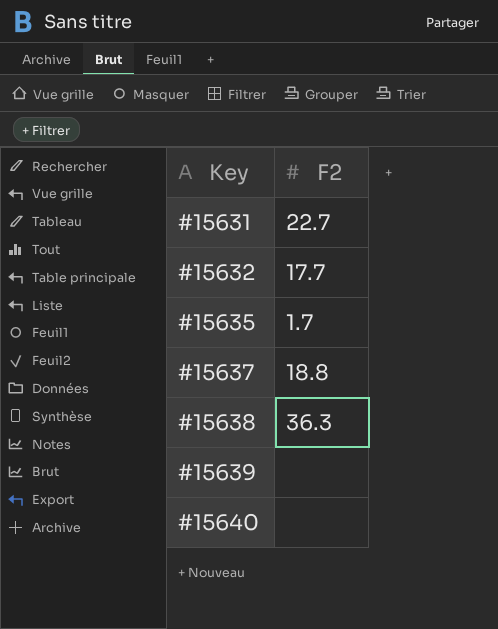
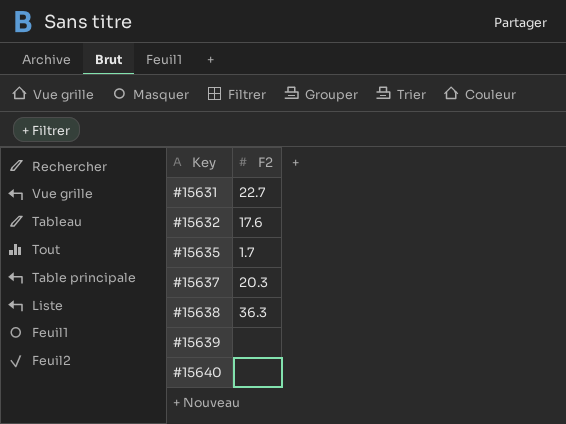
#15632 | F2: 17.7 -> 17.6
#15637 | F2: 18.8 -> 20.3

